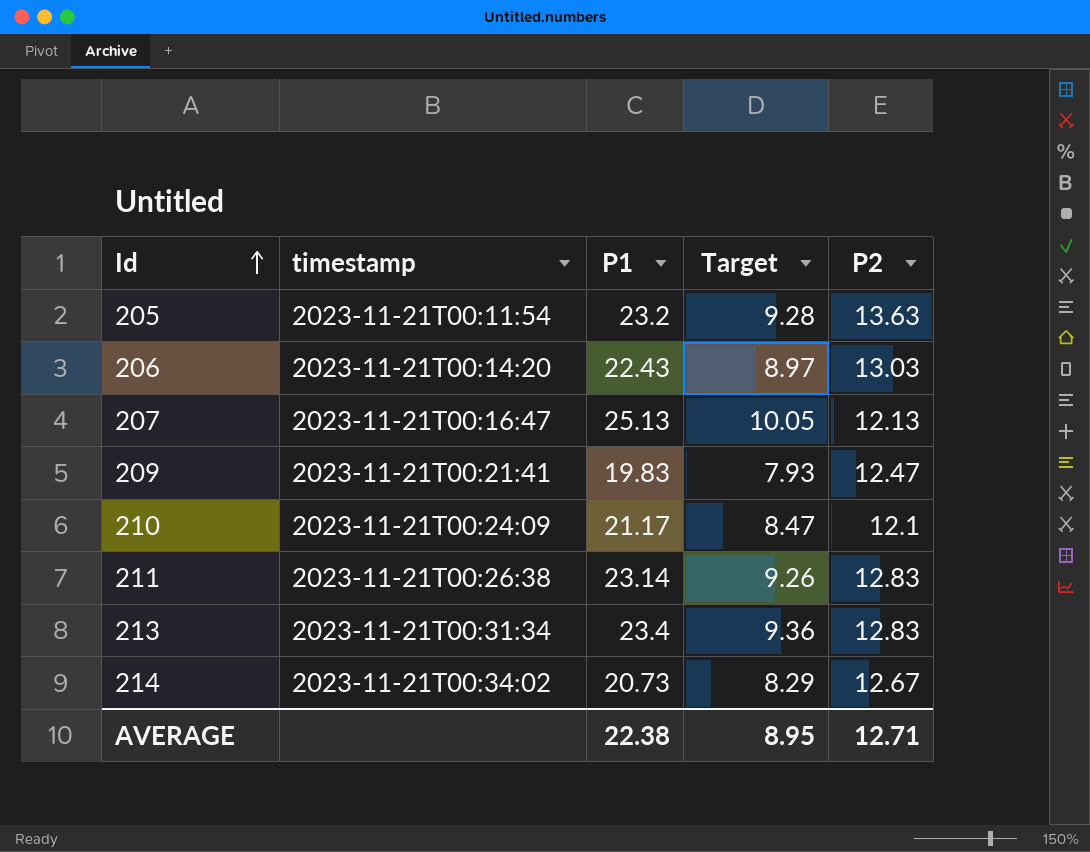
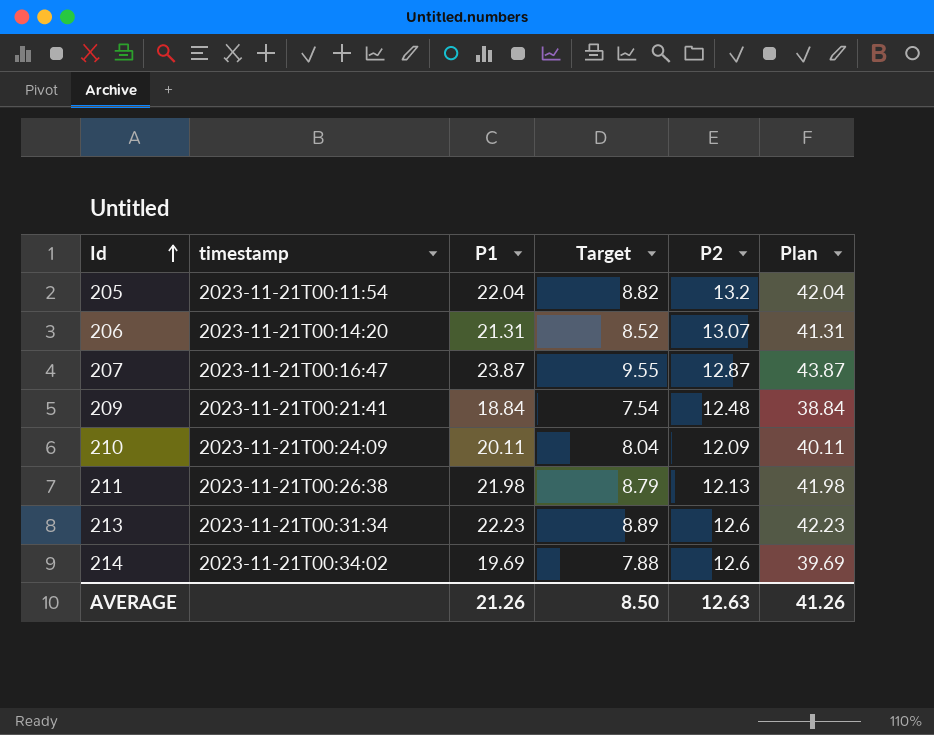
column Plan | formula: none -> [P1] + 20
205 | P1: 23.2 -> 22.04
205 | Target: 9.28 -> 8.82
205 | P2: 13.63 -> 13.2
206 | P1: 22.43 -> 21.31
206 | Target: 8.97 -> 8.52
206 | P2: 13.03 -> 13.07
207 | P1: 25.13 -> 23.87
207 | Target: 10.05 -> 9.55
207 | P2: 12.13 -> 12.87
209 | P1: 19.83 -> 18.84
209 | Target: 7.93 -> 7.54
209 | P2: 12.47 -> 12.48
210 | P1: 21.17 -> 20.11
210 | Target: 8.47 -> 8.04
210 | P2: 12.1 -> 12.09
211 | P1: 23.14 -> 21.98
211 | Target: 9.26 -> 8.79
211 | P2: 12.83 -> 12.13
213 | P1: 23.4 -> 22.23
213 | Target: 9.36 -> 8.89
213 | P2: 12.83 -> 12.6
214 | P1: 20.73 -> 19.69
214 | Target: 8.29 -> 7.88
214 | P2: 12.67 -> 12.6
AVERAGE | P1: 22.38 -> 21.26
AVERAGE | Target: 8.95 -> 8.50
AVERAGE | P2: 12.71 -> 12.63

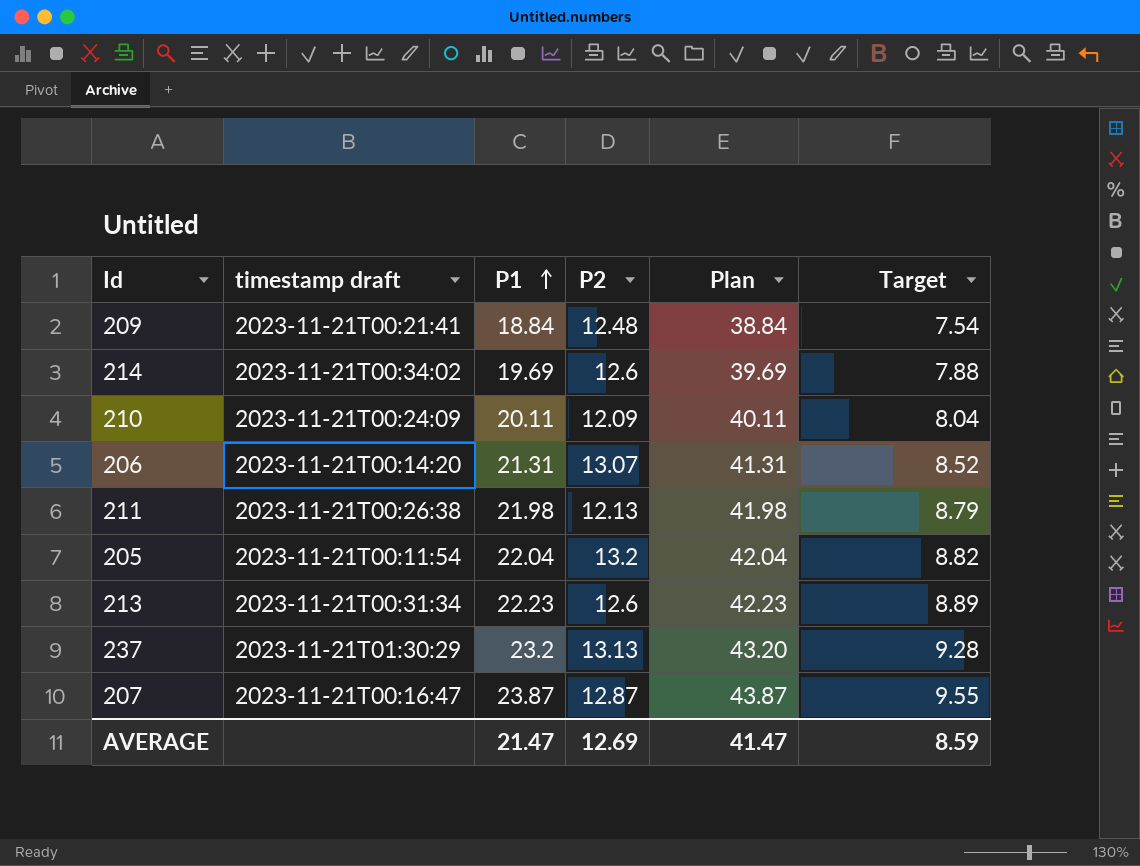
row order: Id ascending -> P1 ascending
column name: timestamp -> timestamp draft
column Target | position: 4 -> 6
row 237: none -> 2023-11-21T01:30:29 | 23.2 | 13.13 | 43.20 | 9.28
AVERAGE | P1: 21.26 -> 21.47
AVERAGE | P2: 12.63 -> 12.69
AVERAGE | Plan: 41.26 -> 41.47
AVERAGE | Target: 8.50 -> 8.59

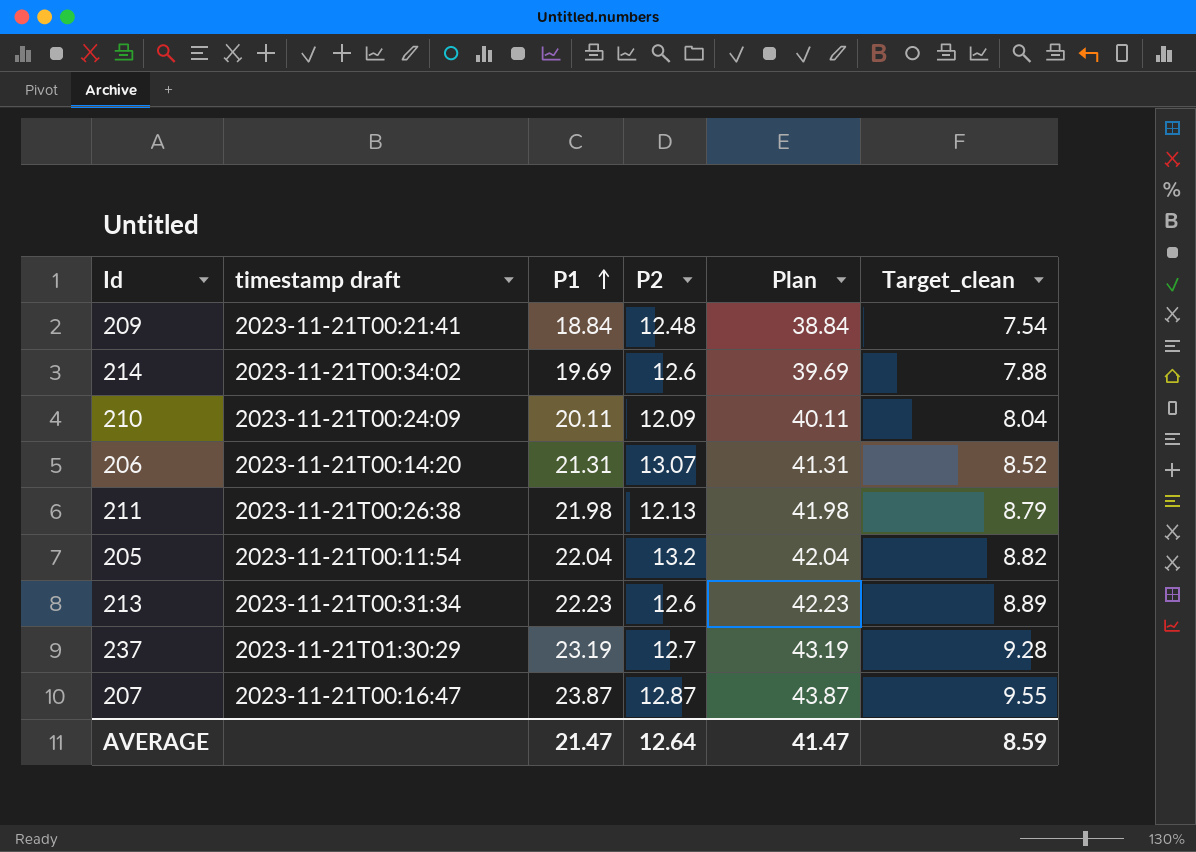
column name: Target -> Target_clean
237 | P1: 23.2 -> 23.19
237 | P2: 13.13 -> 12.7
237 | Plan: 43.20 -> 43.19
AVERAGE | P2: 12.69 -> 12.64

